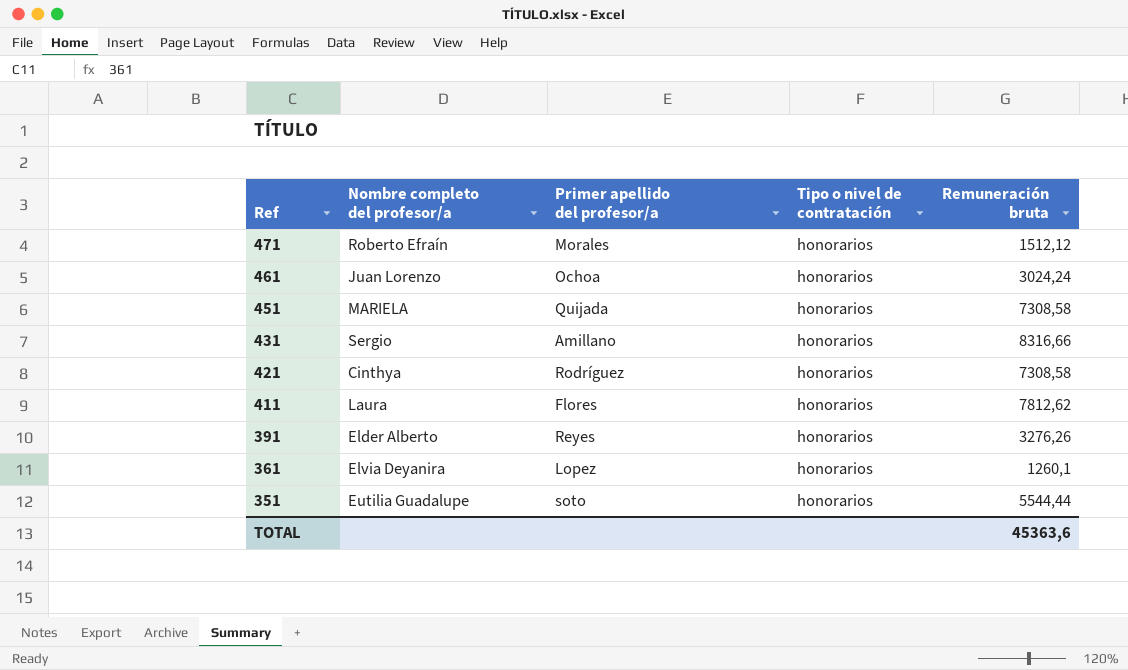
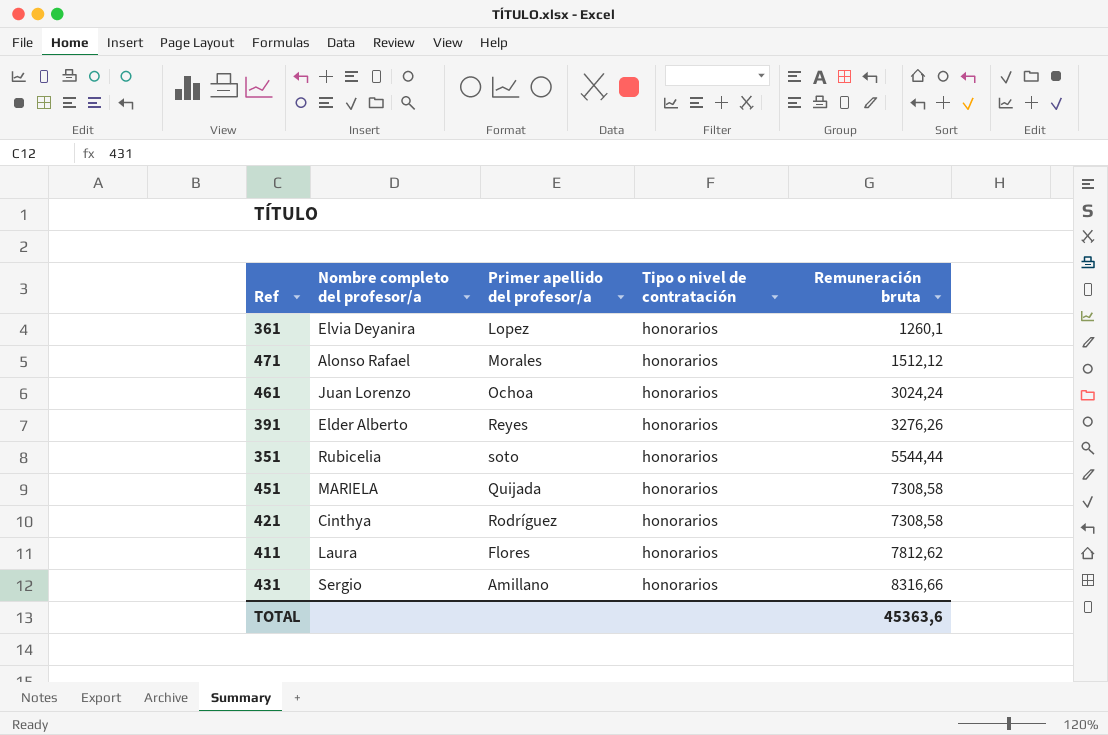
row order: Ref descending -> Remuneración bruta ascending
471 | Nombre completo del profesor/a: Roberto Efraín -> Alonso Rafael
351 | Nombre completo del profesor/a: Eutilia Guadalupe -> Rubicelia

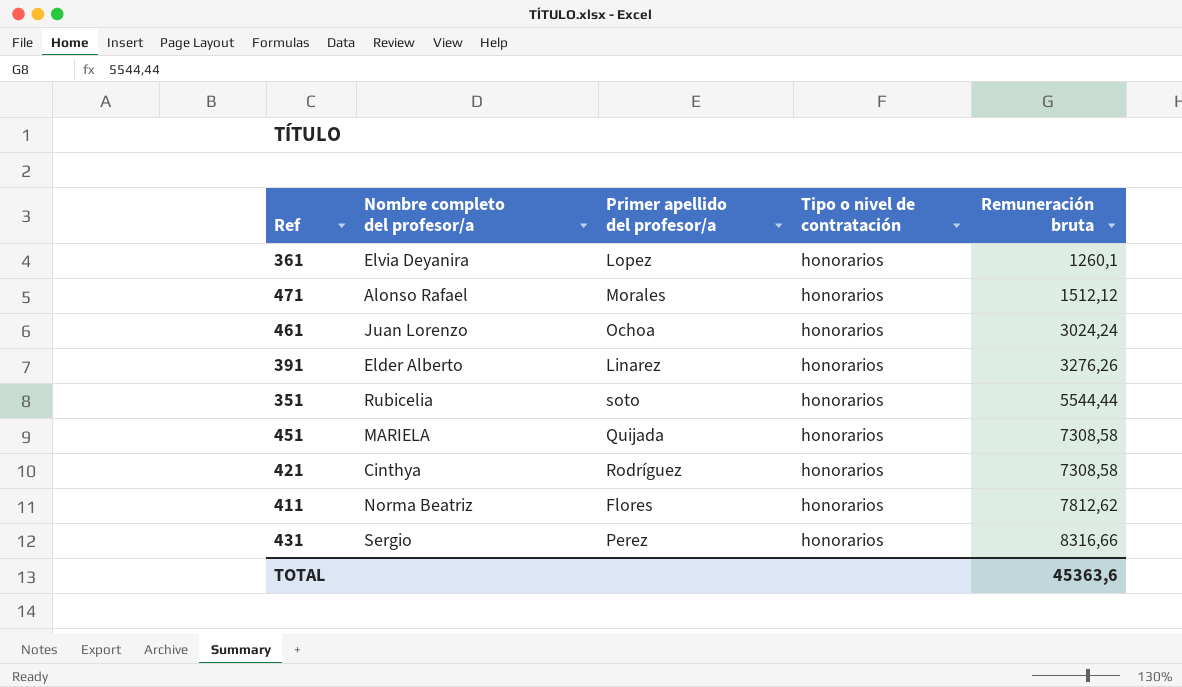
391 | Primer apellido del profesor/a: Reyes -> Linarez
411 | Nombre completo del profesor/a: Laura -> Norma Beatriz
431 | Primer apellido del profesor/a: Amillano -> Perez

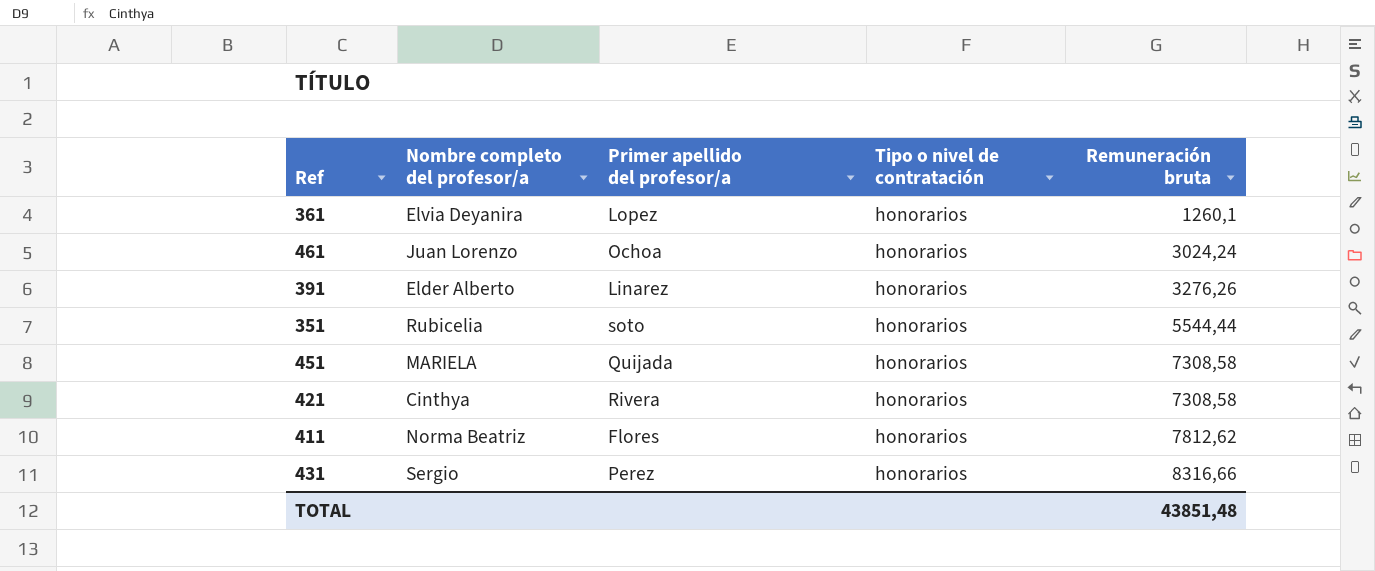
row 471: Alonso Rafael | Morales | honorarios | 1512,12 -> none
421 | Primer apellido del profesor/a: Rodríguez -> Rivera
TOTAL | Remuneración bruta: 45363,6 -> 43851,48

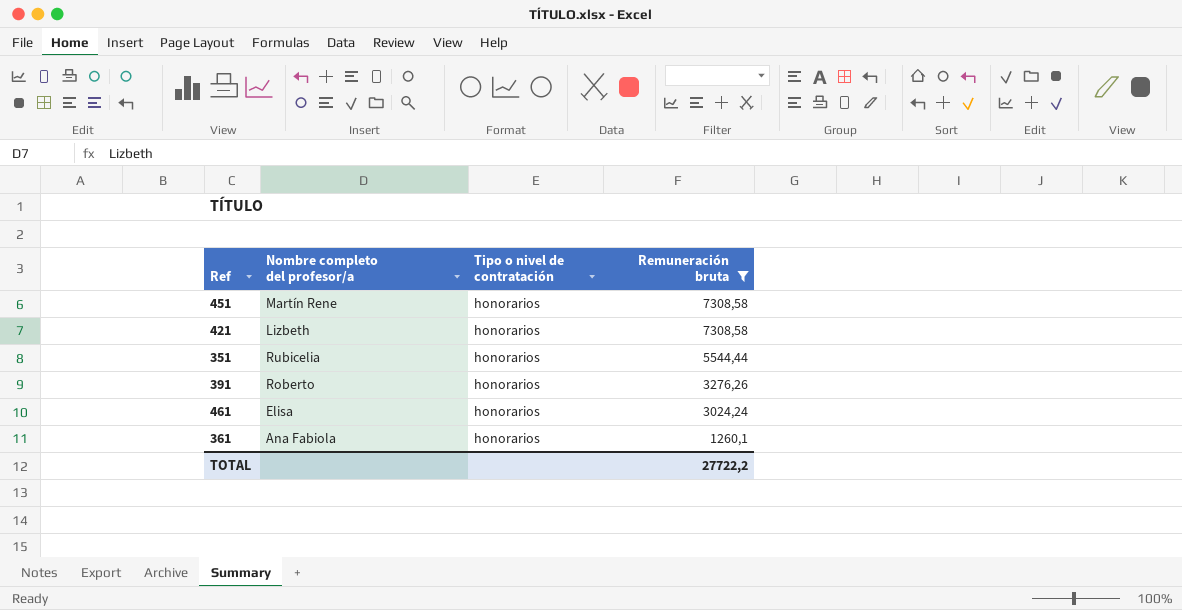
filter: none -> Remuneración bruta <= 7308,58
row order: Remuneración bruta ascending -> Remuneración bruta descending
column Primer apellido del profesor/a | position: 3 -> none
451 | Nombre completo del profesor/a: MARIELA -> Martín Rene
421 | Nombre completo del profesor/a: Cinthya -> Lizbeth
391 | Nombre completo del profesor/a: Elder Alberto -> Roberto
461 | Nombre completo del profesor/a: Juan Lorenzo -> Elisa
361 | Nombre completo del profesor/a: Elvia Deyanira -> Ana Fabiola
TOTAL | Remuneración bruta: 43851,48 -> 27722,2

